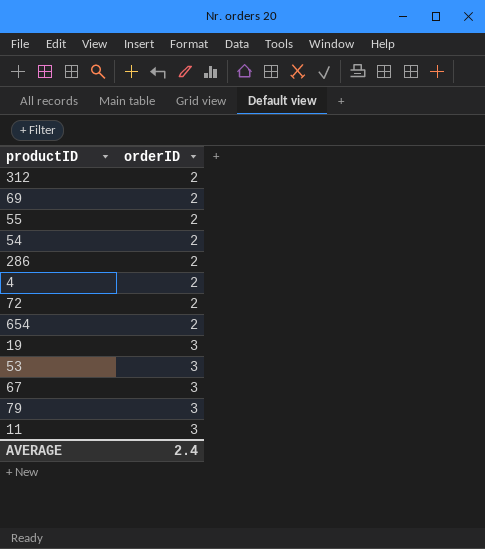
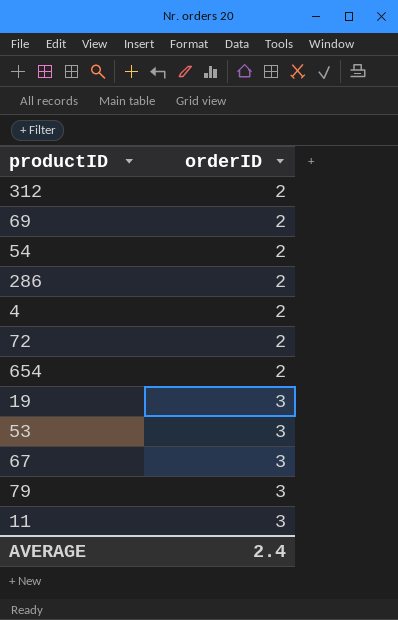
row 55: 2 -> none

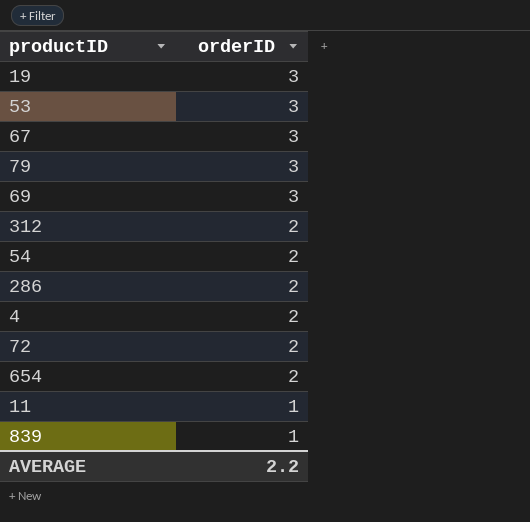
row order: orderID ascending -> orderID descending
69 | orderID: 2 -> 3
11 | orderID: 3 -> 1
row 839: none -> 1
AVERAGE | orderID: 2.4 -> 2.2

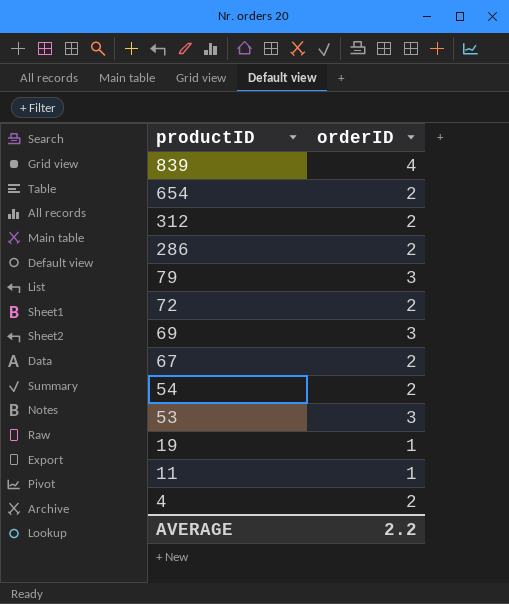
row order: orderID descending -> productID descending
839 | orderID: 1 -> 4
67 | orderID: 3 -> 2
19 | orderID: 3 -> 1

